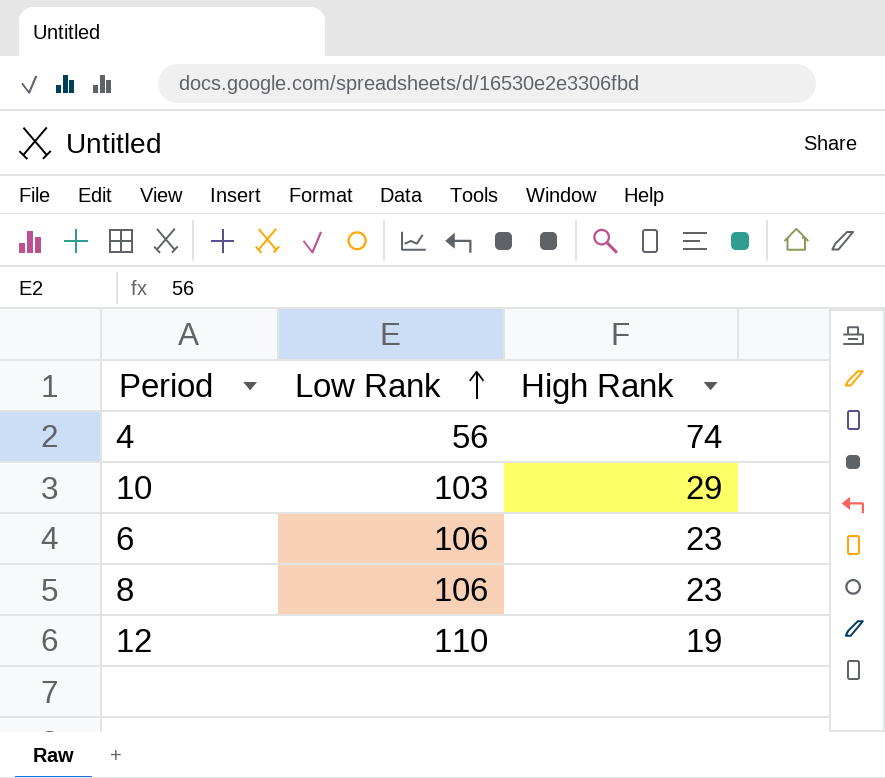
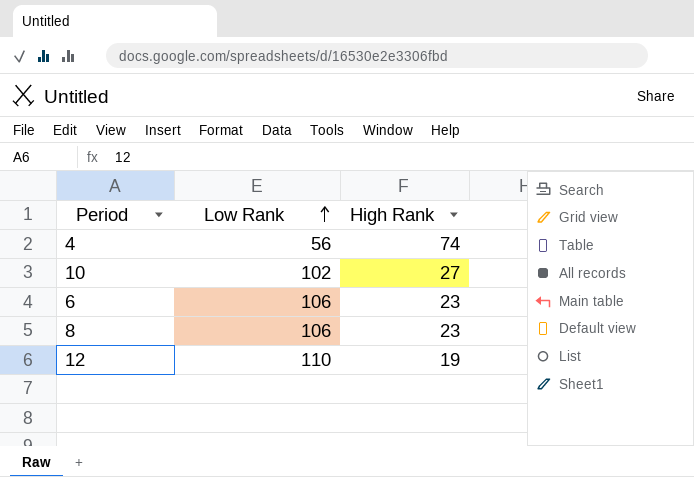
10 | Low Rank: 103 -> 102
10 | High Rank: 29 -> 27

